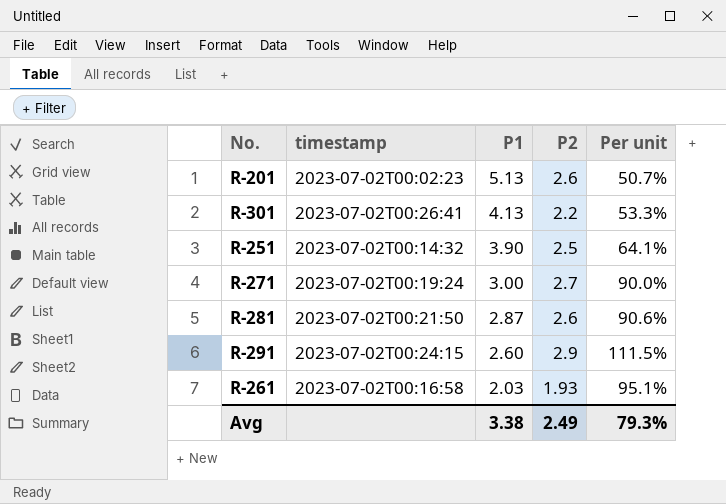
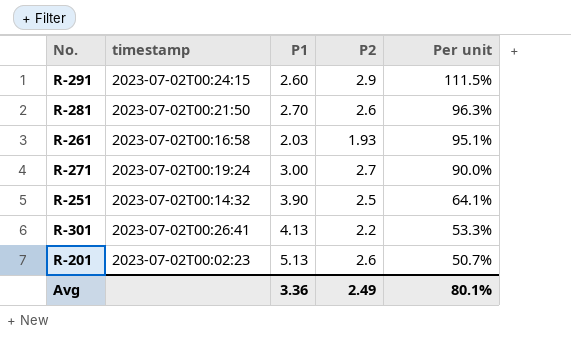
row order: P1 descending -> Per unit descending
R-281 | P1: 2.87 -> 2.70
R-281 | Per unit: 90.6% -> 96.3%
Avg | P1: 3.38 -> 3.36
Avg | Per unit: 79.3% -> 80.1%

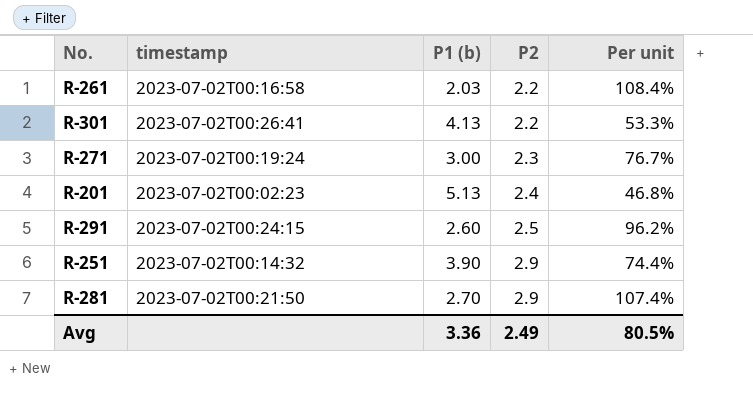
row order: Per unit descending -> P2 ascending
column name: P1 -> P1 (b)
R-261 | P2: 1.93 -> 2.2
R-261 | Per unit: 95.1% -> 108.4%
R-271 | P2: 2.7 -> 2.3
R-271 | Per unit: 90.0% -> 76.7%
R-201 | P2: 2.6 -> 2.4
R-201 | Per unit: 50.7% -> 46.8%
R-291 | P2: 2.9 -> 2.5
R-291 | Per unit: 111.5% -> 96.2%
R-251 | P2: 2.5 -> 2.9
R-251 | Per unit: 64.1% -> 74.4%
R-281 | P2: 2.6 -> 2.9
R-281 | Per unit: 96.3% -> 107.4%
Avg | Per unit: 80.1% -> 80.5%

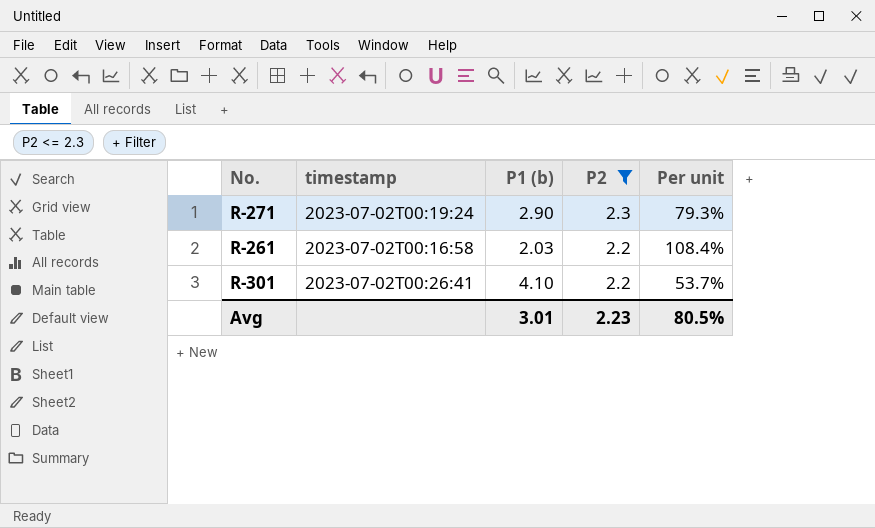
filter: none -> P2 <= 2.3
row order: P2 ascending -> P2 descending
R-271 | P1 (b): 3.00 -> 2.90
R-271 | Per unit: 76.7% -> 79.3%
R-301 | P1 (b): 4.13 -> 4.10
R-301 | Per unit: 53.3% -> 53.7%
Avg | P1 (b): 3.36 -> 3.01
Avg | P2: 2.49 -> 2.23

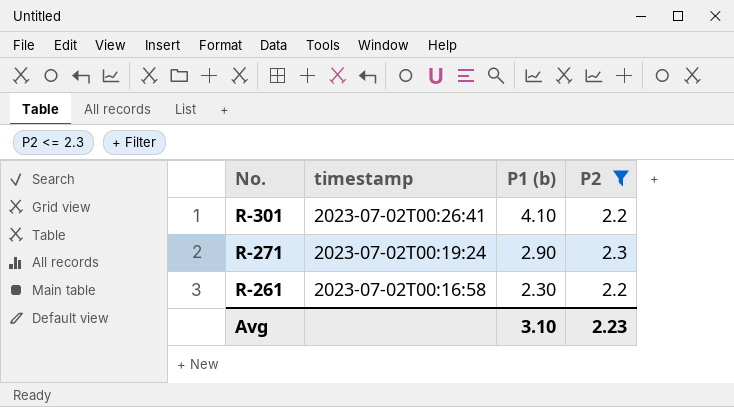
row order: P2 descending -> No. descending
column Per unit | formula: [P2] / [P1 (b)] -> none
R-261 | P1 (b): 2.03 -> 2.30
Avg | P1 (b): 3.01 -> 3.10

